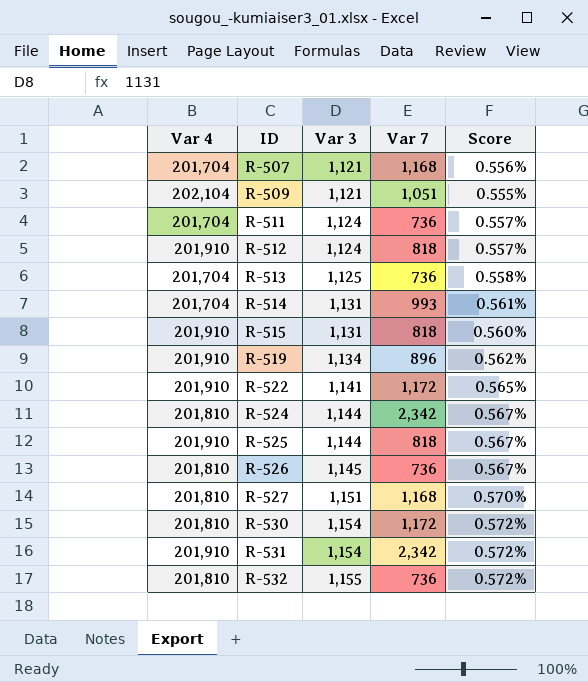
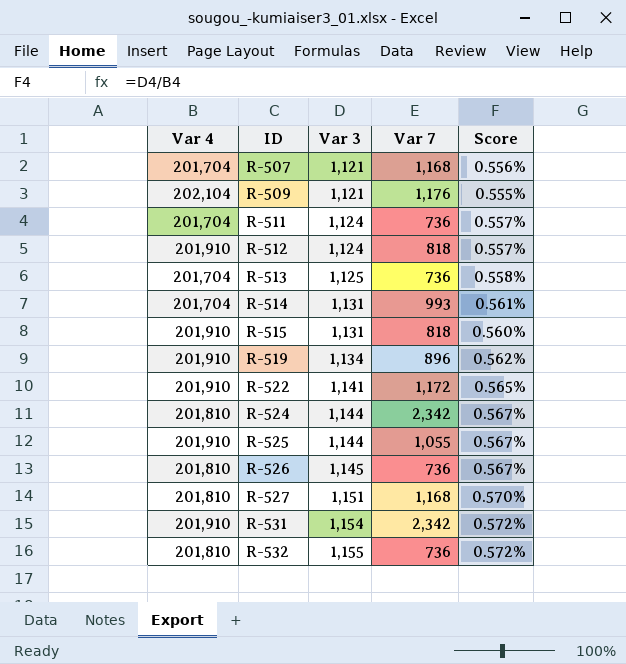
row R-530: 201,810 | 1,154 | 1,172 | 0.572% -> none
R-509 | Var 7: 1,051 -> 1,176
R-525 | Var 7: 818 -> 1,055

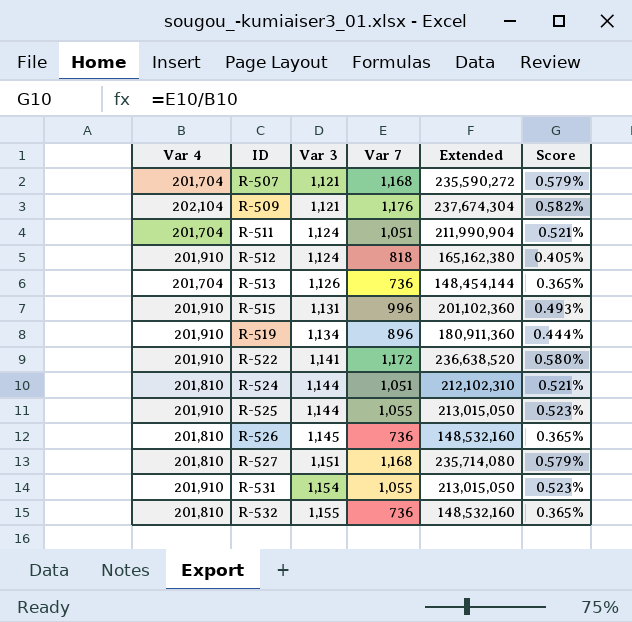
column Extended | formula: none -> [Var 4] * [Var 7]
column Score | formula: [Var 3] / [Var 4] -> [Var 7] / [Var 4]
row R-514: 201,704 | 1,131 | 993 | 0.561% -> none
R-511 | Var 7: 736 -> 1,051
R-513 | Var 3: 1,125 -> 1,126
R-515 | Var 7: 818 -> 996
R-524 | Var 7: 2,342 -> 1,051
R-531 | Var 7: 2,342 -> 1,055

